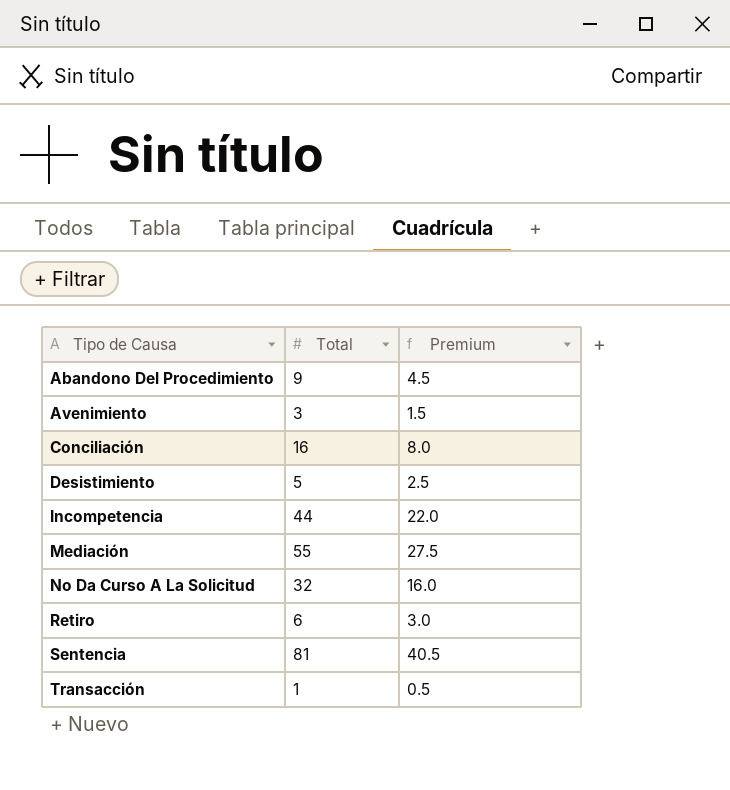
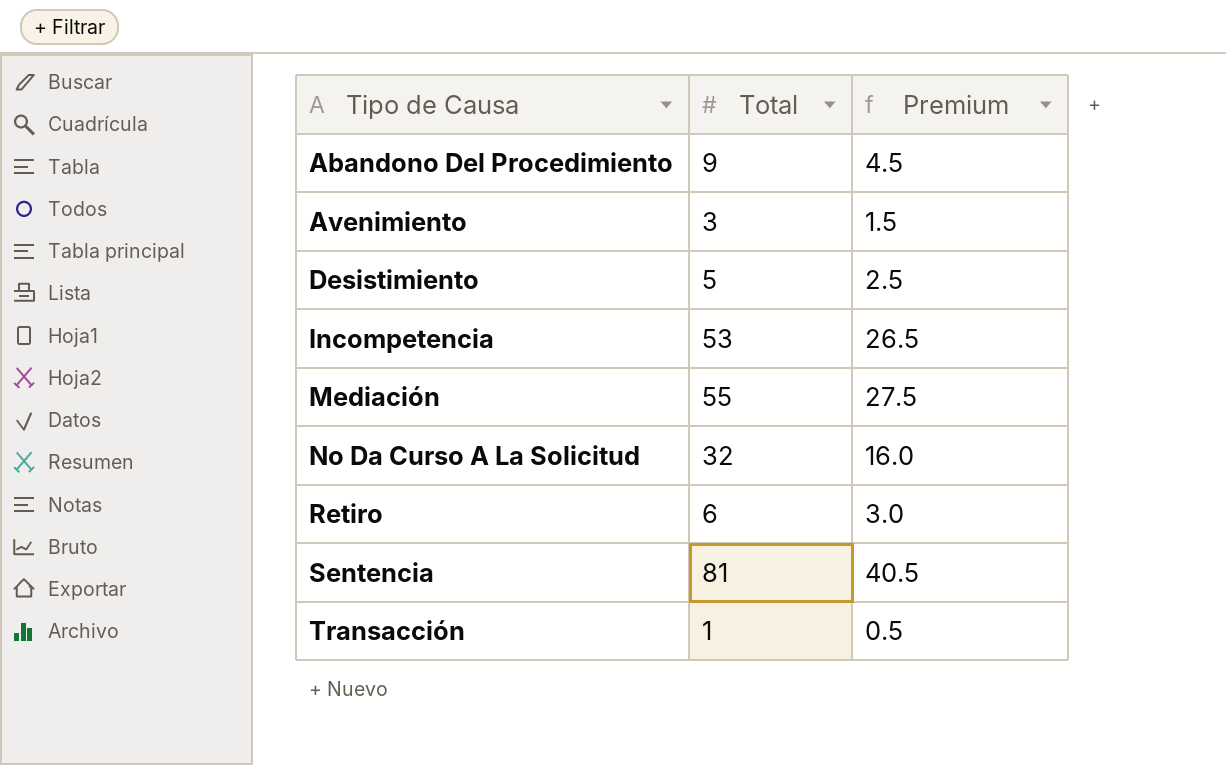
row Conciliación: 16 | 8.0 -> none
Incompetencia | Total: 44 -> 53
Incompetencia | Premium: 22.0 -> 26.5

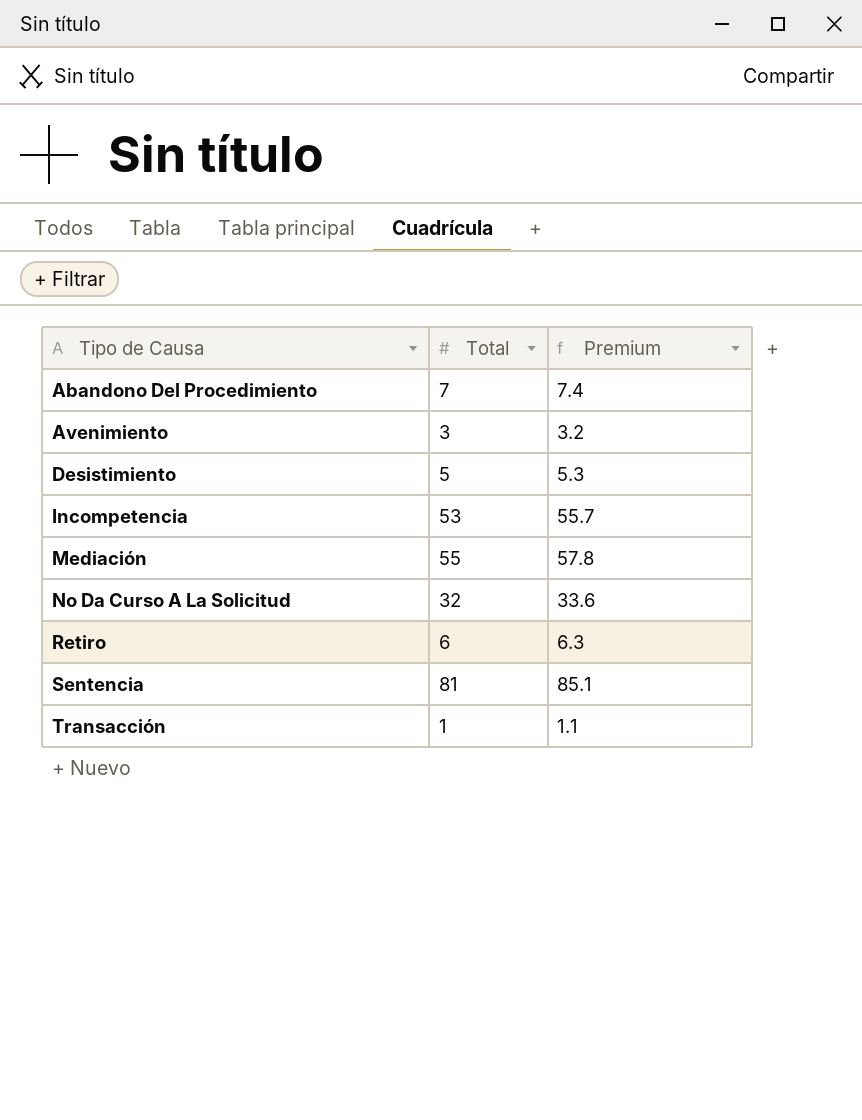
column Premium | formula: [Total] * 0.5 -> [Total] * 1.05
Abandono Del Procedimiento | Total: 9 -> 7

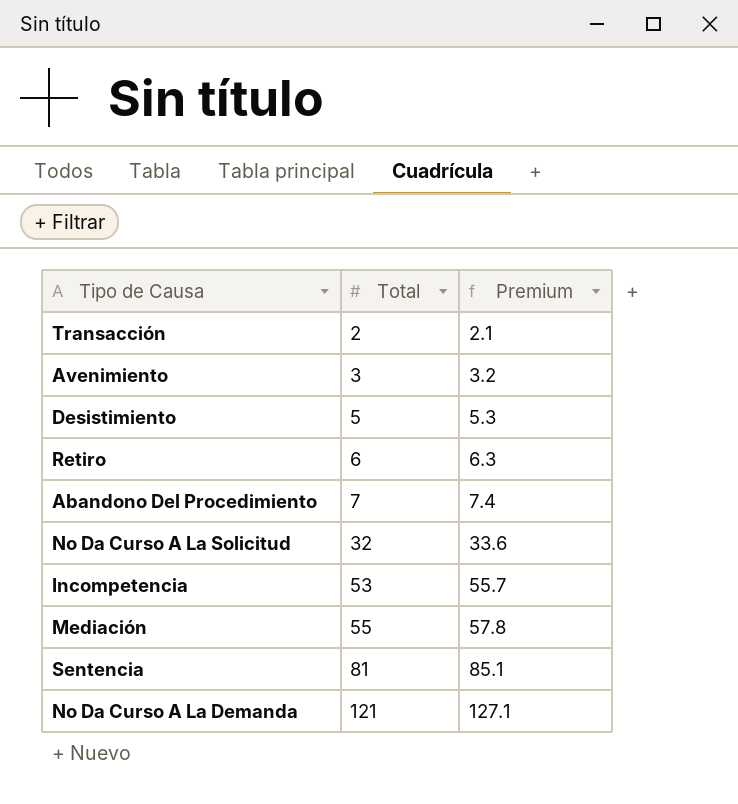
row order: Tipo de Causa ascending -> Total ascending
Transacción | Total: 1 -> 2
Transacción | Premium: 1.1 -> 2.1
row No Da Curso A La Demanda: none -> 121 | 127.1

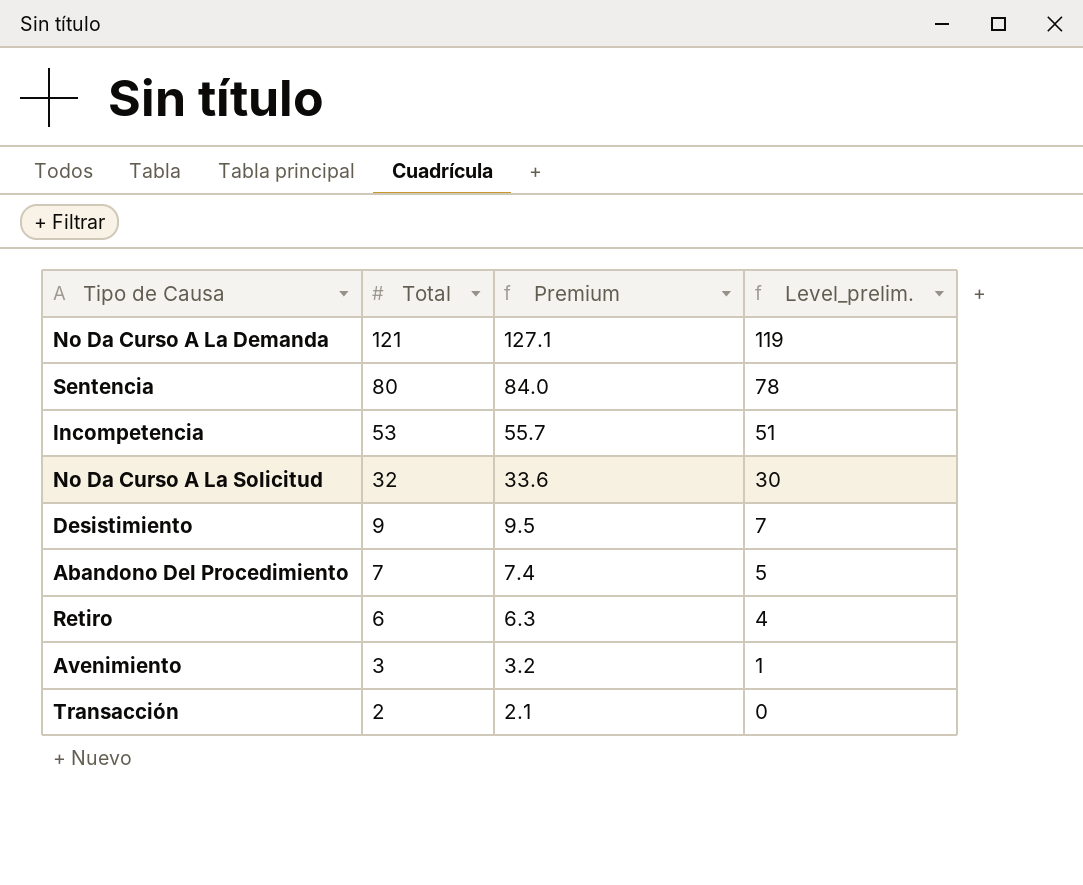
row order: Total ascending -> Total descending
column Level_prelim. | formula: none -> [Total] - 2
row Mediación: 55 | 57.8 -> none
Sentencia | Total: 81 -> 80
Sentencia | Premium: 85.1 -> 84.0
Desistimiento | Total: 5 -> 9
Desistimiento | Premium: 5.3 -> 9.5

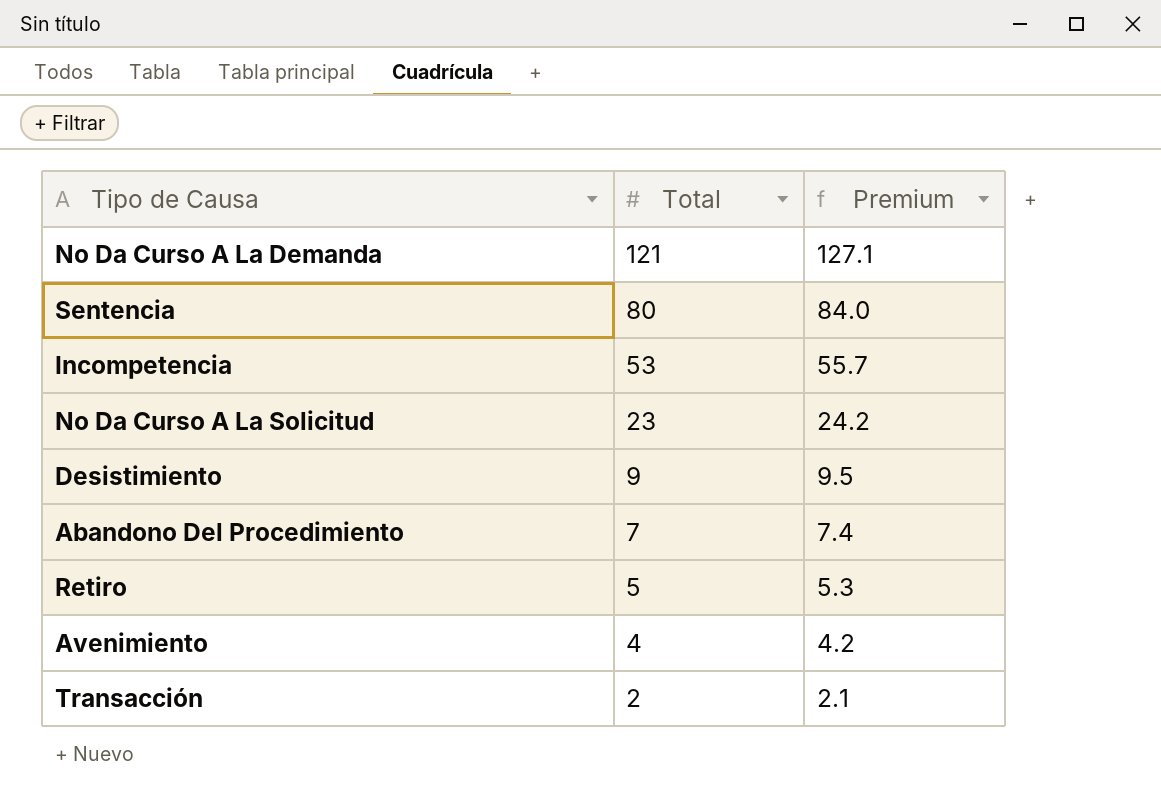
column Level_prelim. | formula: [Total] - 2 -> none
No Da Curso A La Solicitud | Total: 32 -> 23
No Da Curso A La Solicitud | Premium: 33.6 -> 24.2
Retiro | Total: 6 -> 5
Retiro | Premium: 6.3 -> 5.3
Avenimiento | Total: 3 -> 4
Avenimiento | Premium: 3.2 -> 4.2

